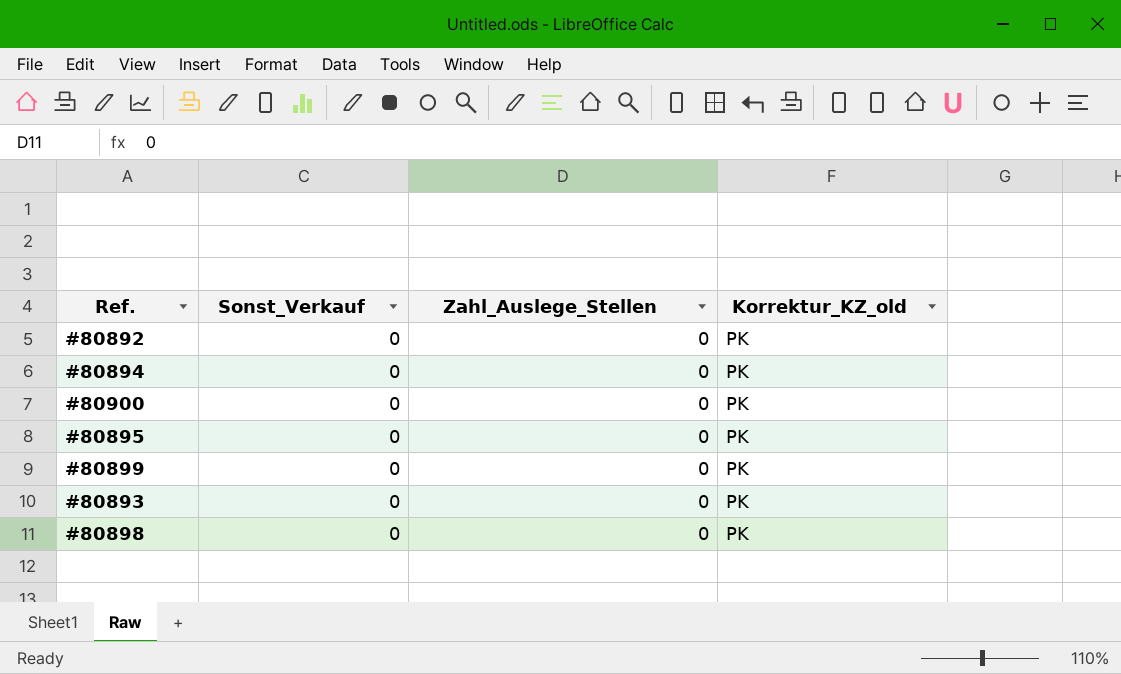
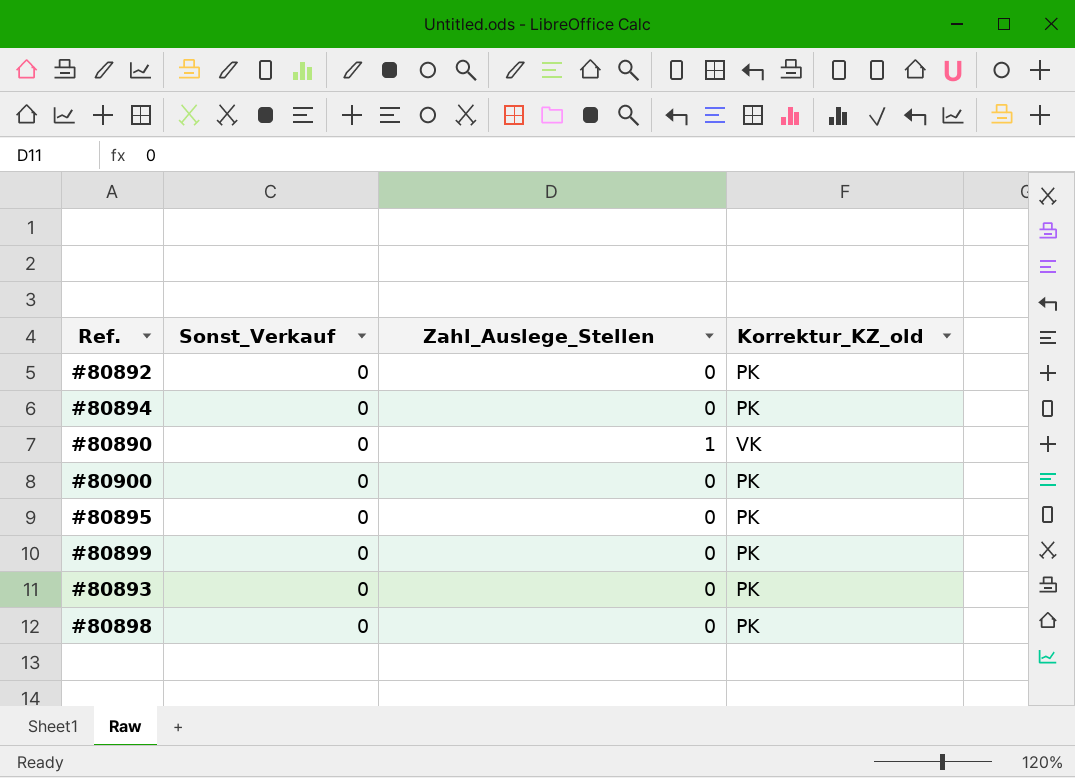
row #80890: none -> 0 | 1 | VK

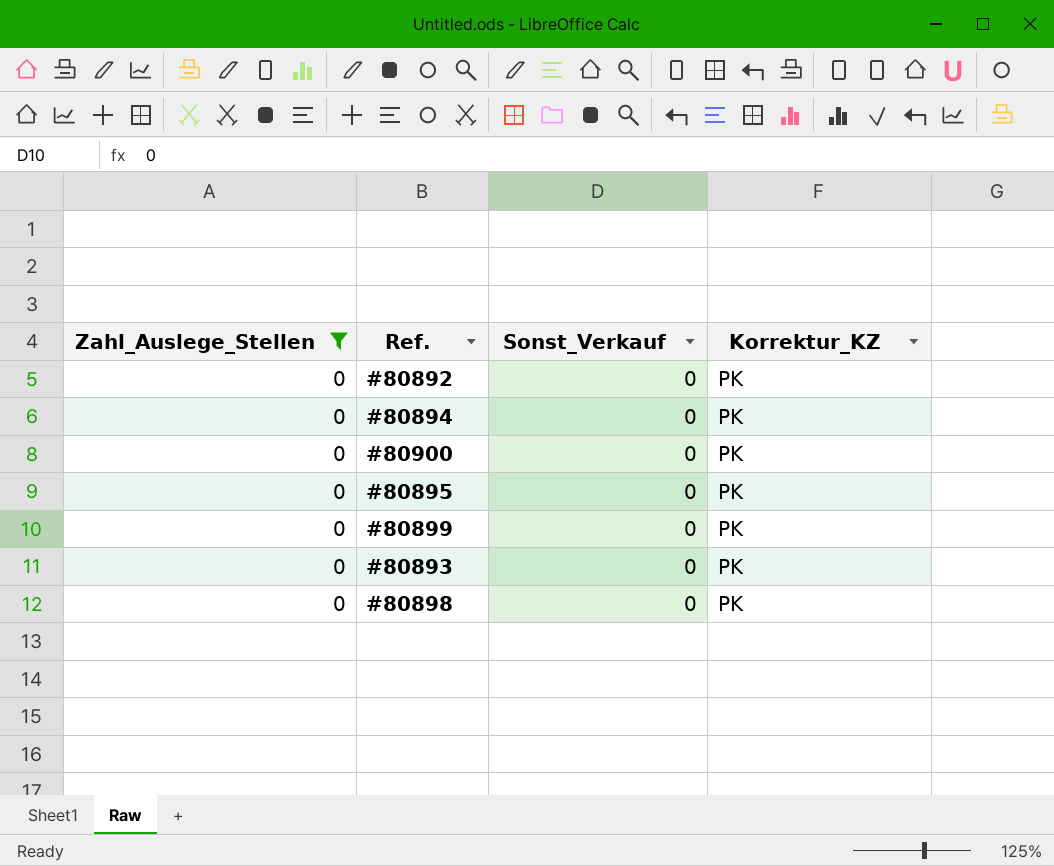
filter: none -> Zahl_Auslege_Stellen = 0
column Zahl_Auslege_Stellen | position: 3 -> 1
column name: Korrektur_KZ_old -> Korrektur_KZ

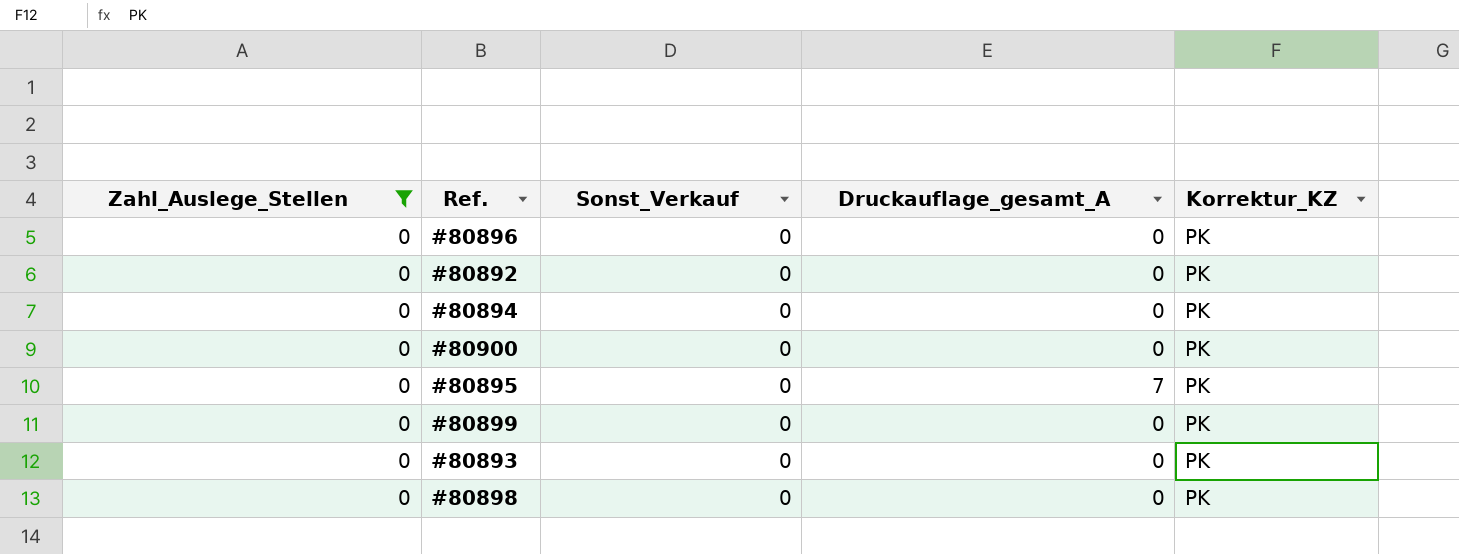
column Druckauflage_gesamt_A | position: none -> 4
row #80896: none -> 0 | 0 | 0 | PK

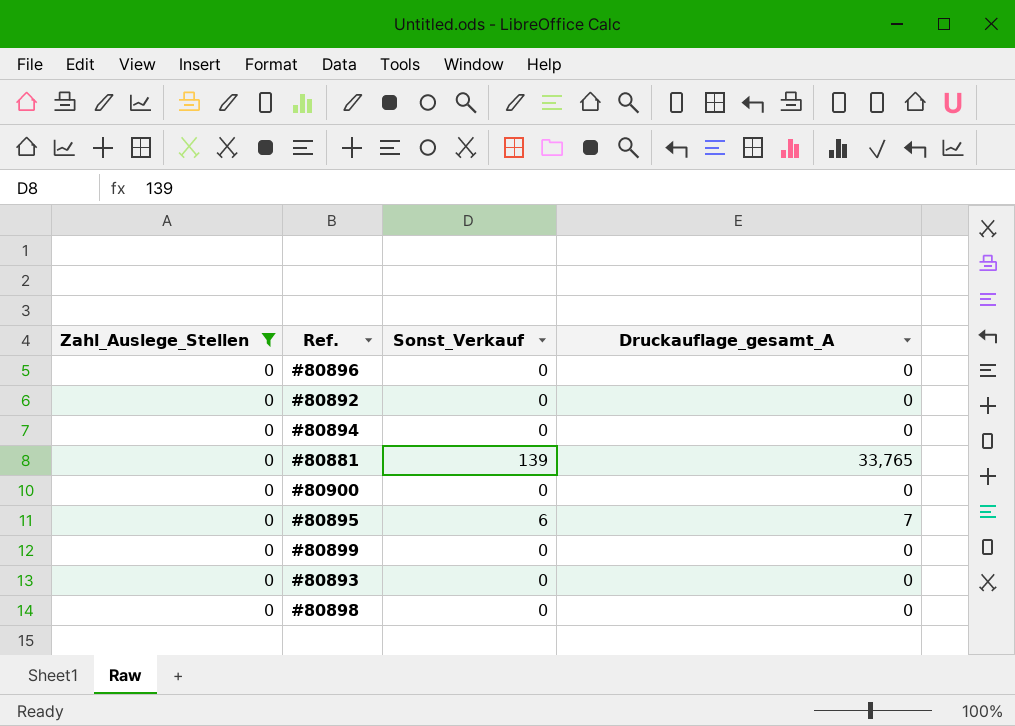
column Korrektur_KZ | position: 5 -> none
row #80881: none -> 0 | 139 | 33,765
#80895 | Sonst_Verkauf: 0 -> 6

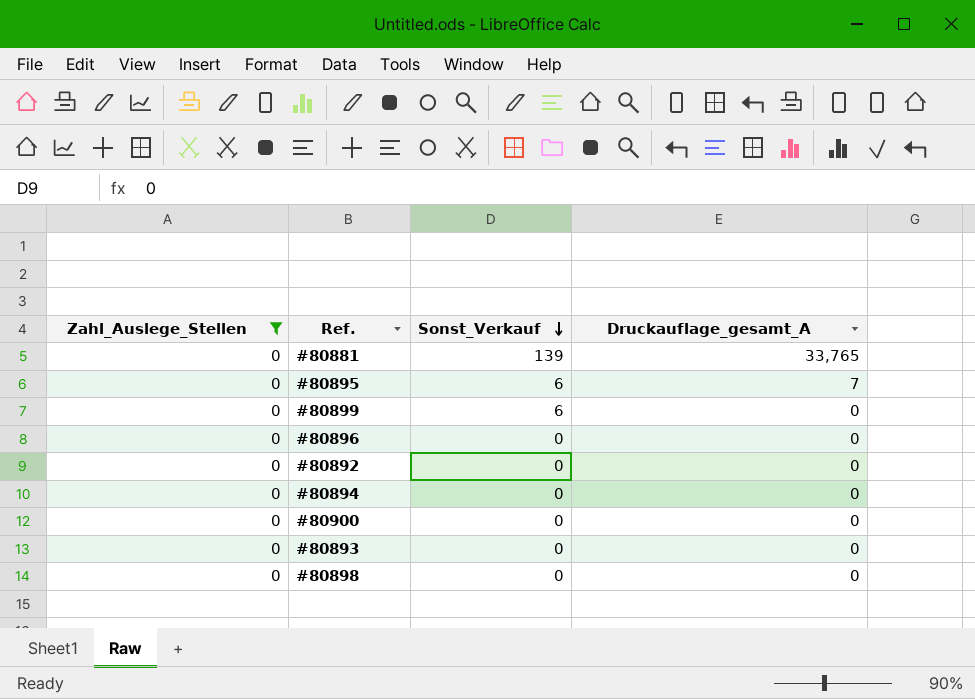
row order: none -> Sonst_Verkauf descending
#80899 | Sonst_Verkauf: 0 -> 6

